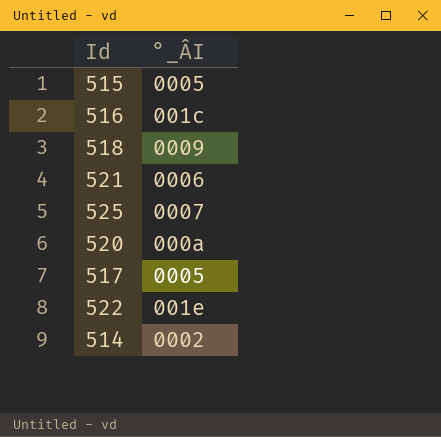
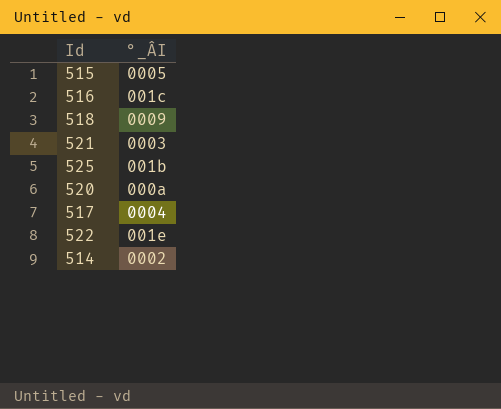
521 | °_ÂI: 0006 -> 0003
525 | °_ÂI: 0007 -> 001b
517 | °_ÂI: 0005 -> 0004

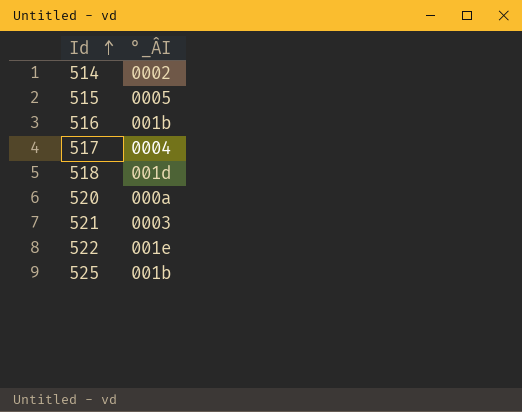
row order: none -> Id ascending
516 | °_ÂI: 001c -> 001b
518 | °_ÂI: 0009 -> 001d

